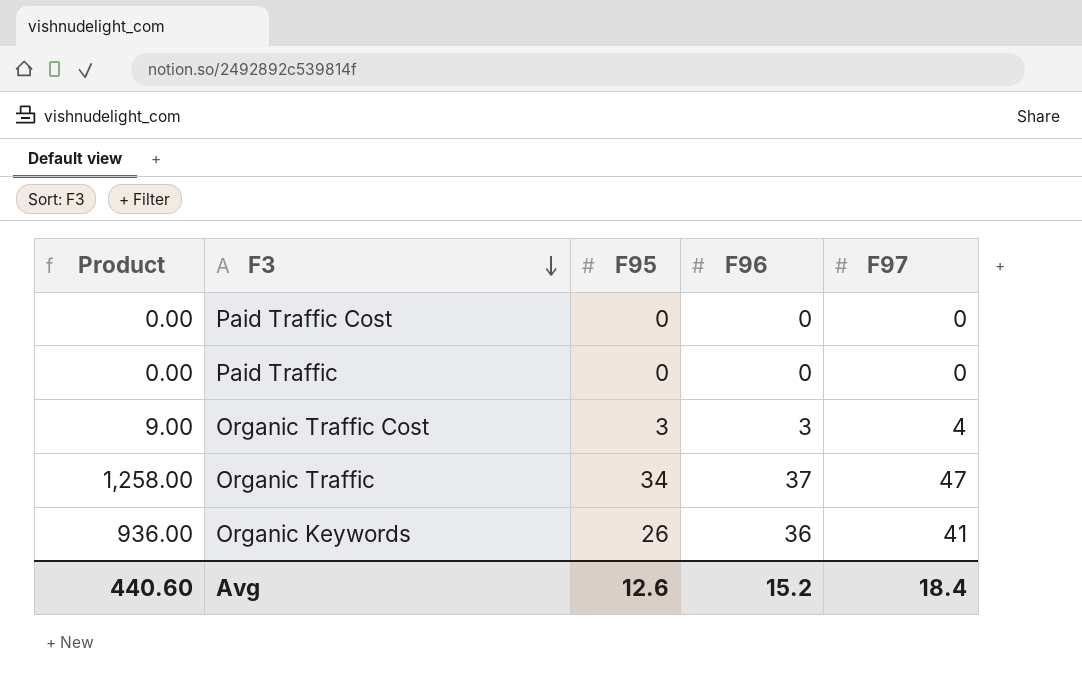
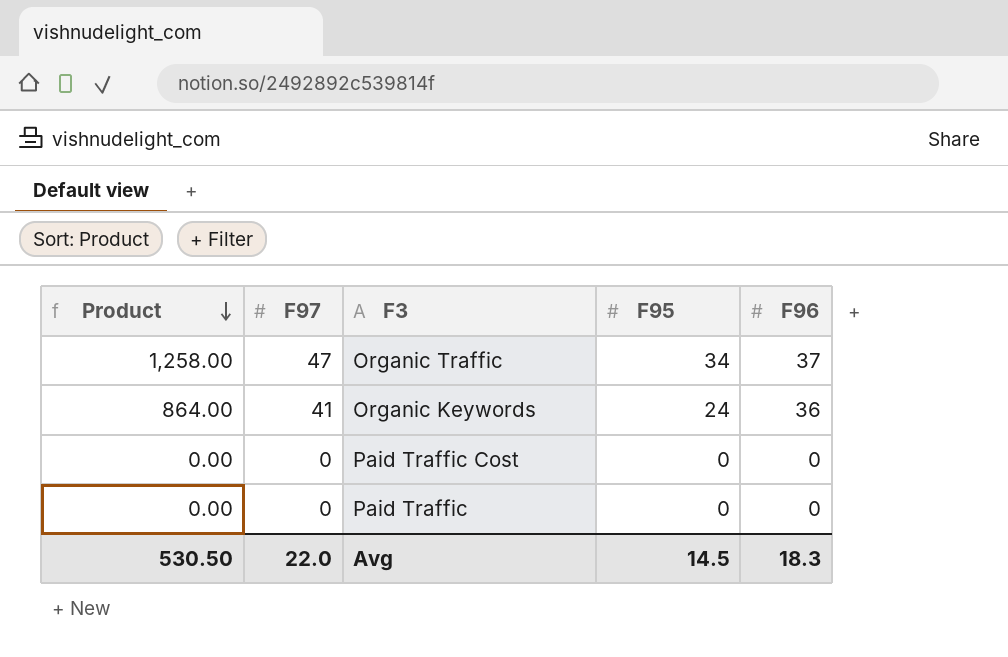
row order: F3 descending -> Product descending
column F97 | position: 5 -> 2
row Organic Traffic Cost: 9.00 | 3 | 3 | 4 -> none
Organic Keywords | Product: 936.00 -> 864.00
Organic Keywords | F95: 26 -> 24
Avg | Product: 440.60 -> 530.50
Avg | F97: 18.4 -> 22.0
Avg | F95: 12.6 -> 14.5
Avg | F96: 15.2 -> 18.3

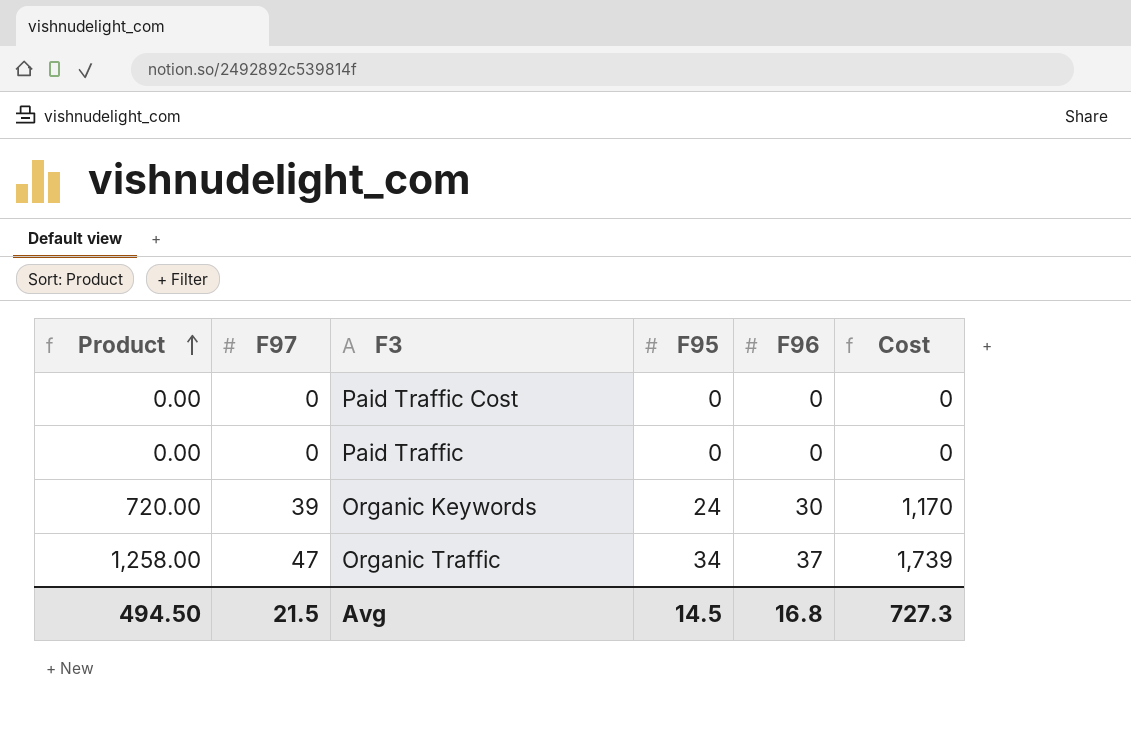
row order: Product descending -> Product ascending
column Cost | formula: none -> [F97] * [F96]
Organic Keywords | Product: 864.00 -> 720.00
Organic Keywords | F97: 41 -> 39
Organic Keywords | F96: 36 -> 30
Avg | Product: 530.50 -> 494.50
Avg | F97: 22.0 -> 21.5
Avg | F96: 18.3 -> 16.8

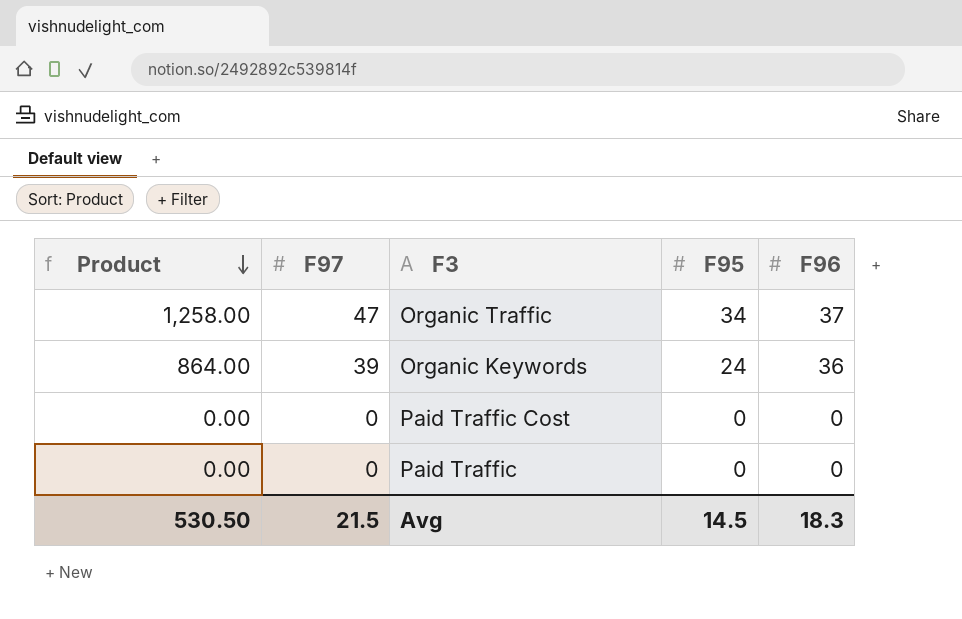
row order: Product ascending -> Product descending
column Cost | formula: [F97] * [F96] -> none
Organic Keywords | Product: 720.00 -> 864.00
Organic Keywords | F96: 30 -> 36
Avg | Product: 494.50 -> 530.50
Avg | F96: 16.8 -> 18.3

